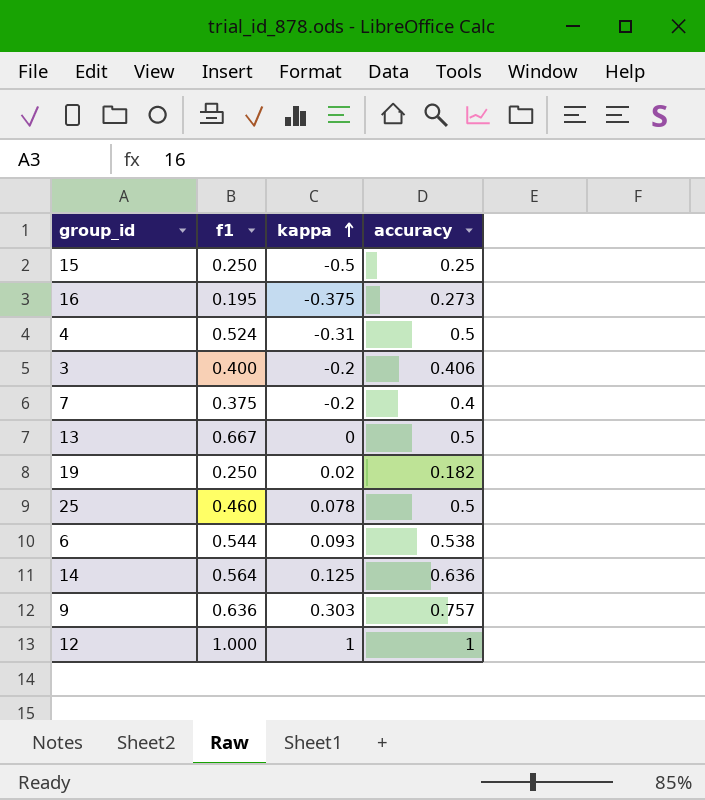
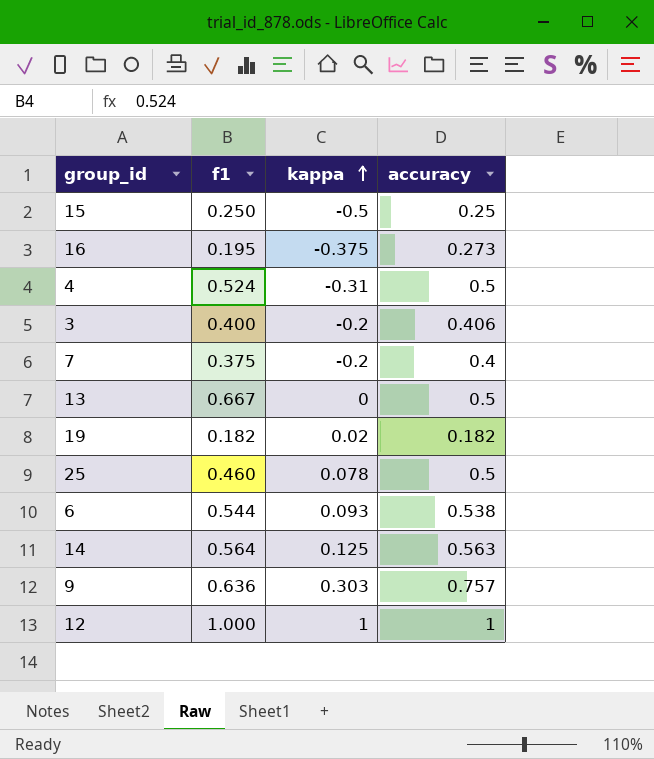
19 | f1: 0.250 -> 0.182
14 | accuracy: 0.636 -> 0.563

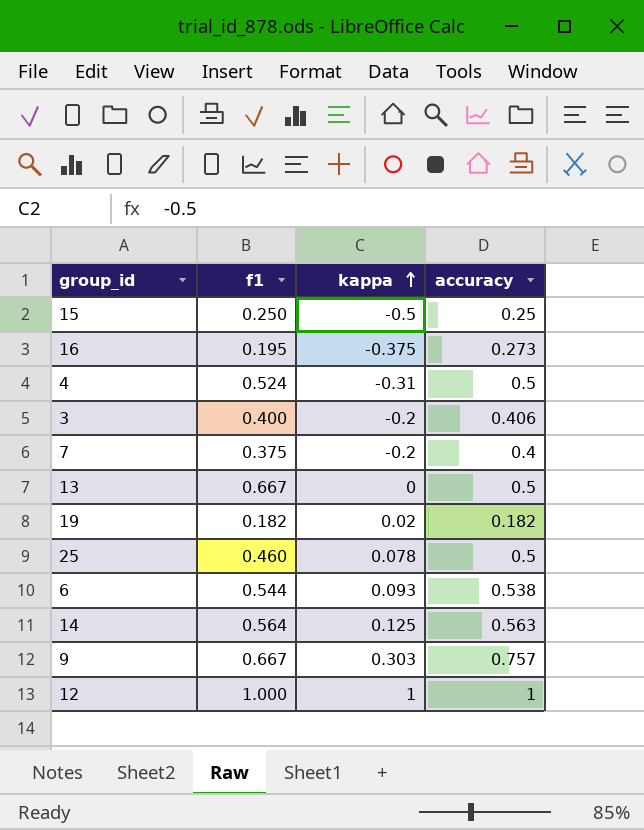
9 | f1: 0.636 -> 0.667

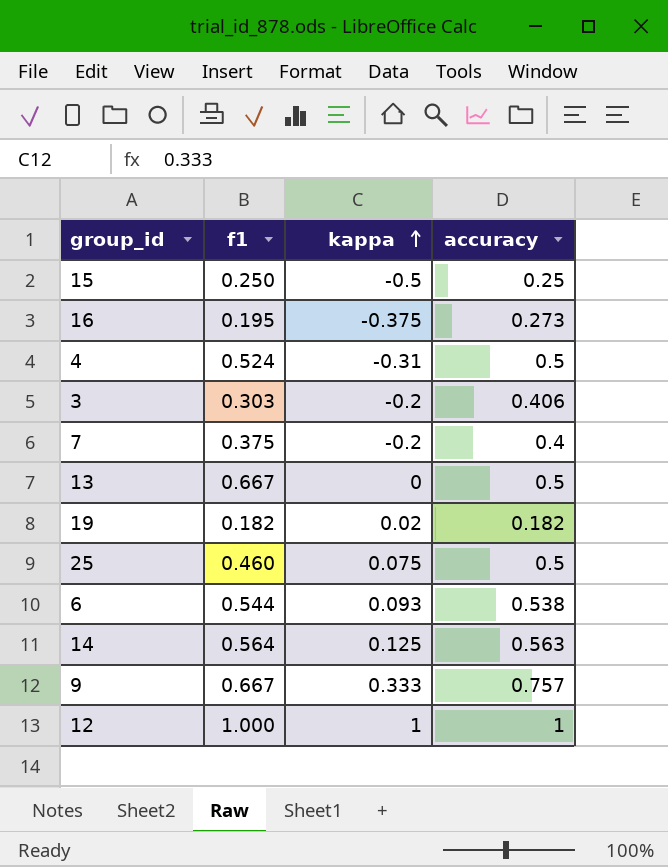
3 | f1: 0.400 -> 0.303
25 | kappa: 0.078 -> 0.075
9 | kappa: 0.303 -> 0.333

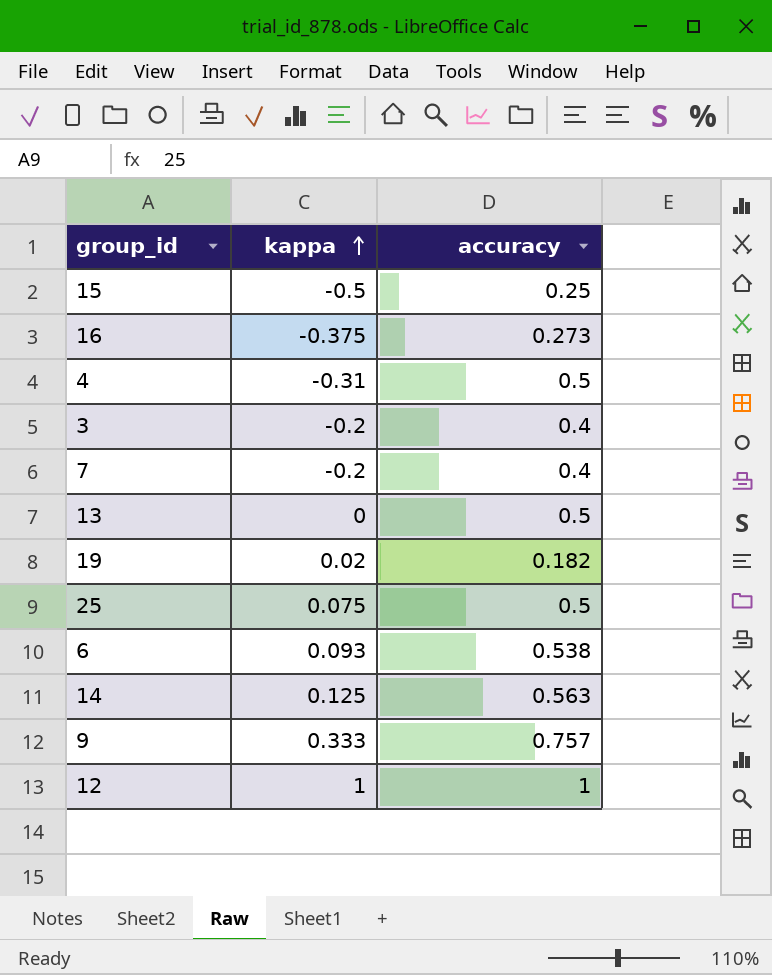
column f1 | position: 2 -> none
3 | accuracy: 0.406 -> 0.4

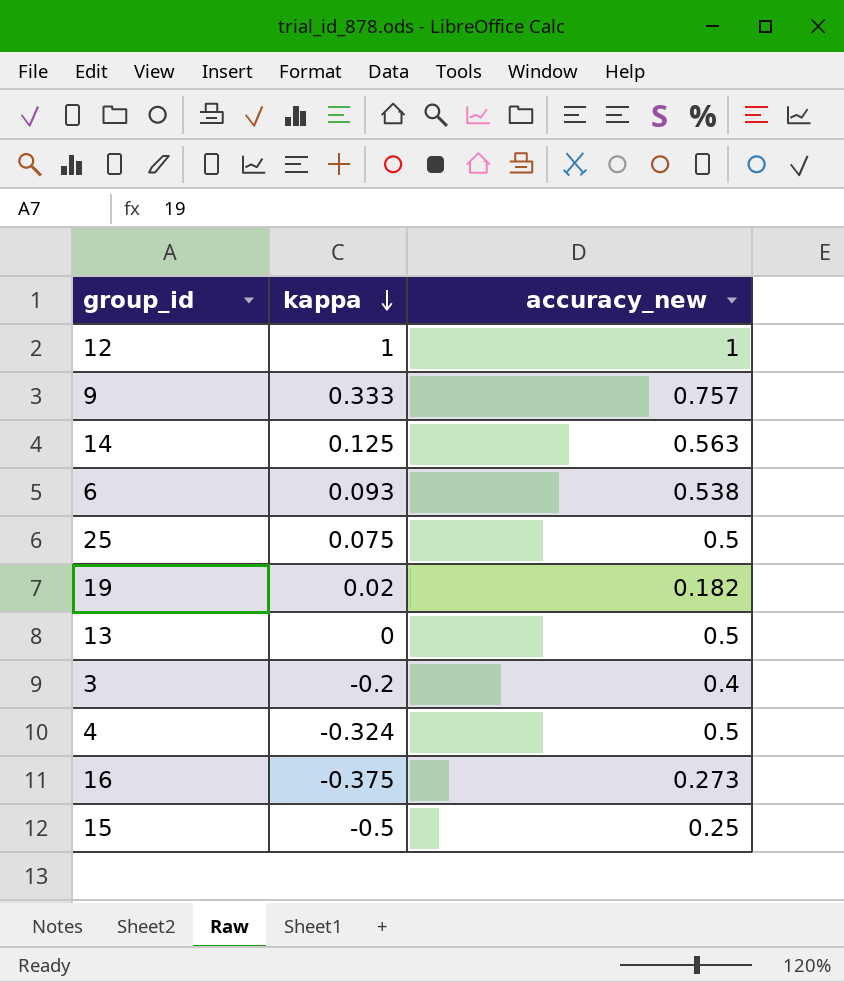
row order: kappa ascending -> kappa descending
column name: accuracy -> accuracy_new
row 7: -0.2 | 0.4 -> none
4 | kappa: -0.31 -> -0.324

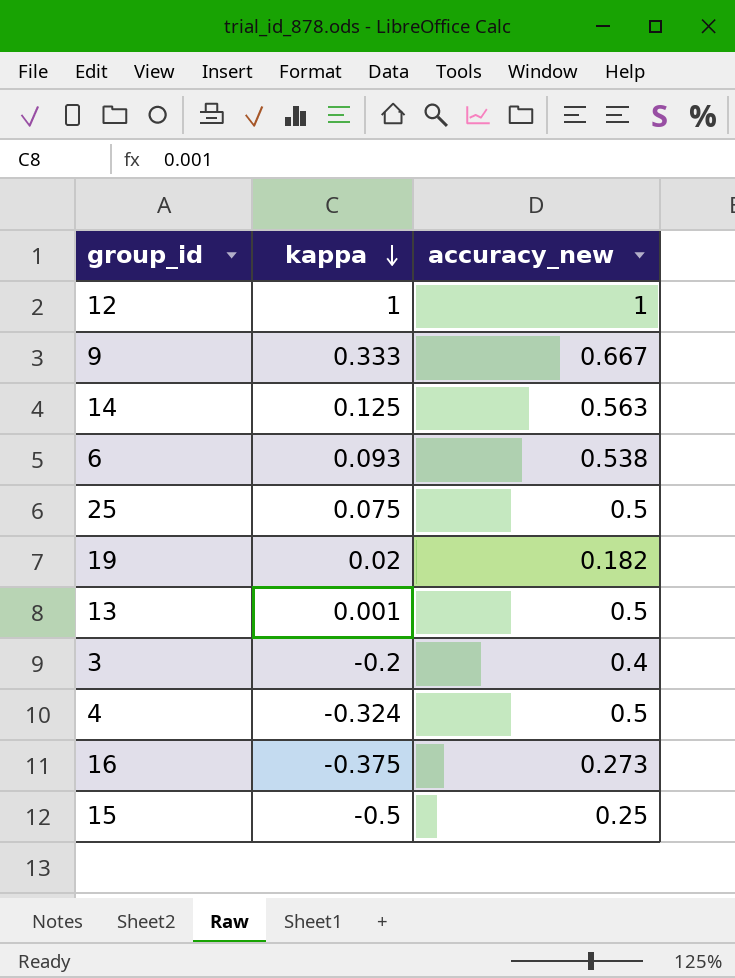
9 | accuracy_new: 0.757 -> 0.667
13 | kappa: 0 -> 0.001

